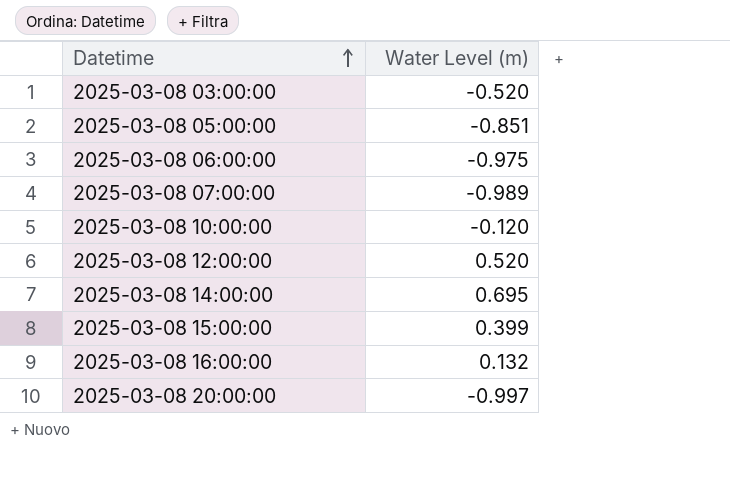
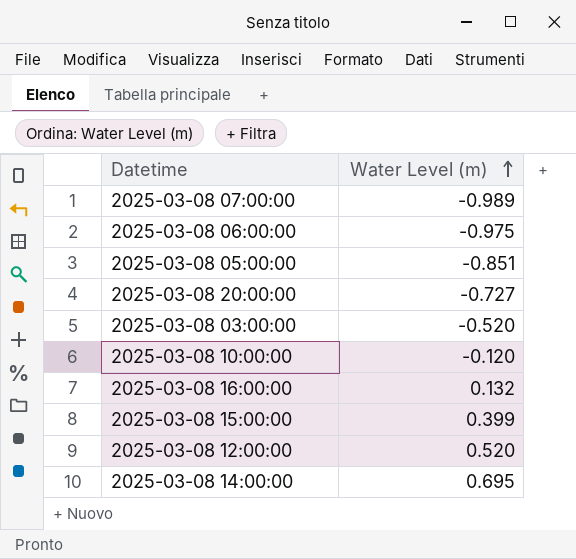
row order: Datetime ascending -> Water Level (m) ascending
2025-03-08 20:00:00 | Water Level (m): -0.997 -> -0.727

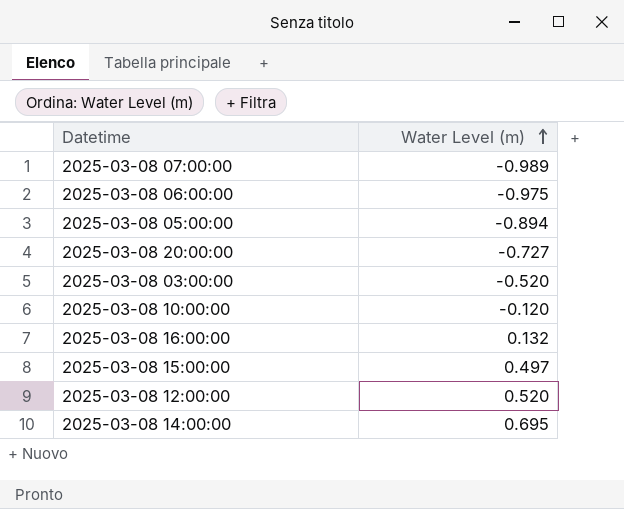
2025-03-08 05:00:00 | Water Level (m): -0.851 -> -0.894
2025-03-08 15:00:00 | Water Level (m): 0.399 -> 0.497

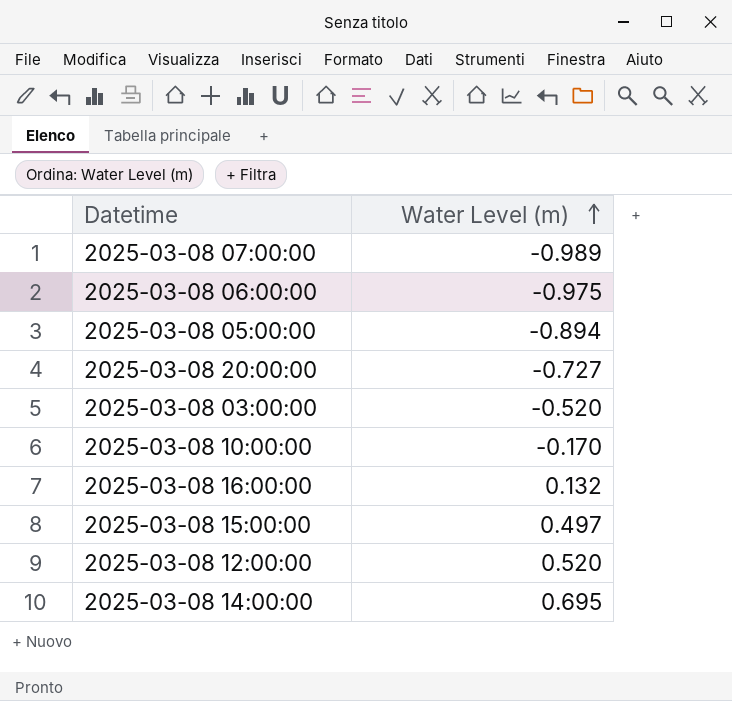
2025-03-08 10:00:00 | Water Level (m): -0.120 -> -0.170

